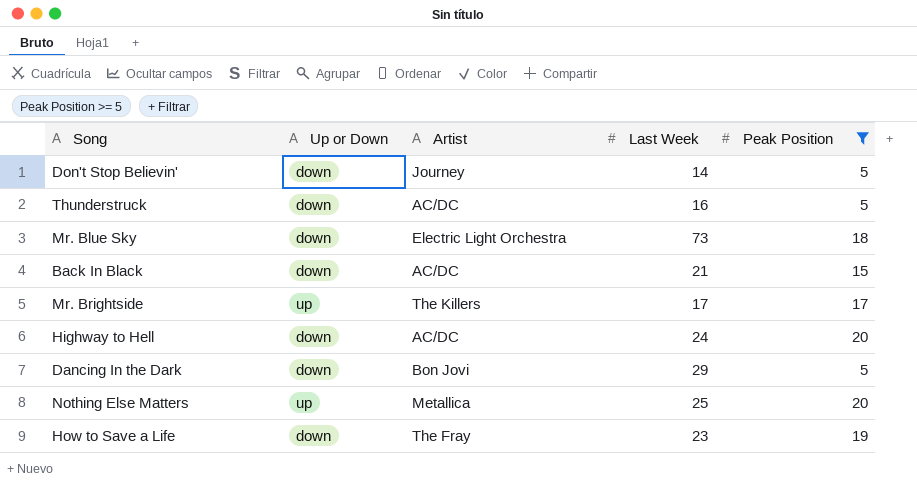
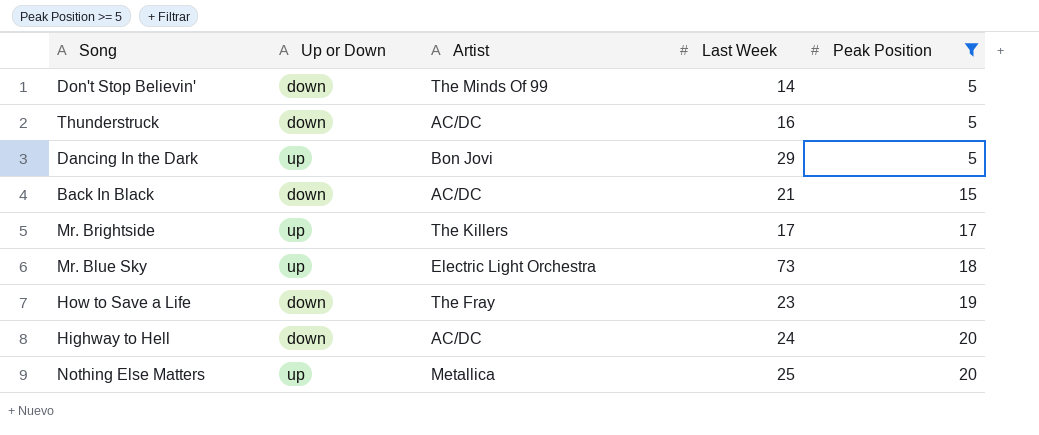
row order: none -> Peak Position ascending
Don't Stop Believin' | Artist: Journey -> The Minds Of 99
Dancing In the Dark | Up or Down: down -> up
Mr. Blue Sky | Up or Down: down -> up

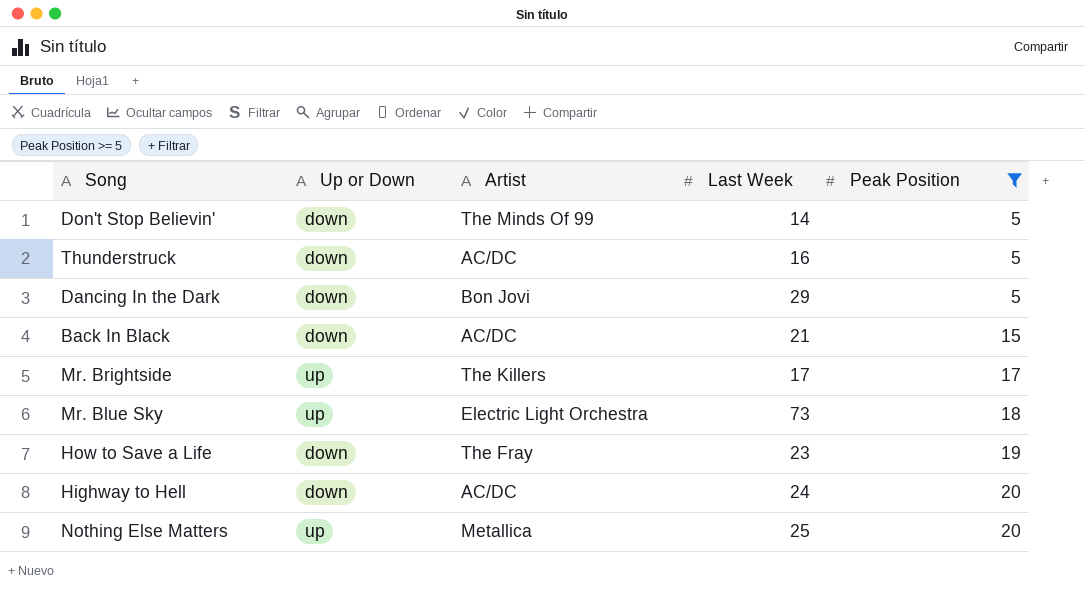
Dancing In the Dark | Up or Down: up -> down

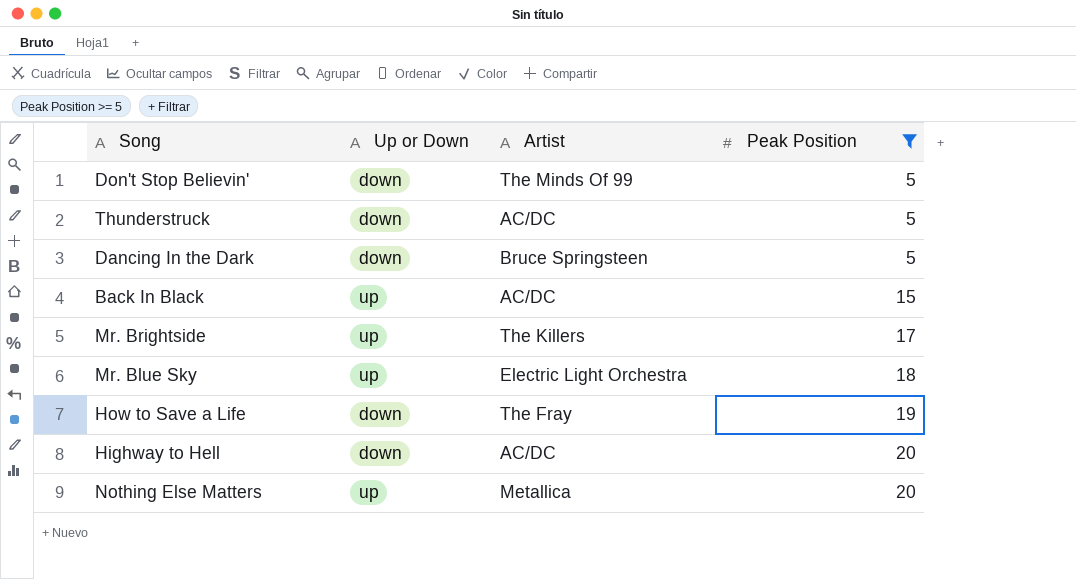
column Last Week | position: 4 -> none
Dancing In the Dark | Artist: Bon Jovi -> Bruce Springsteen
Back In Black | Up or Down: down -> up

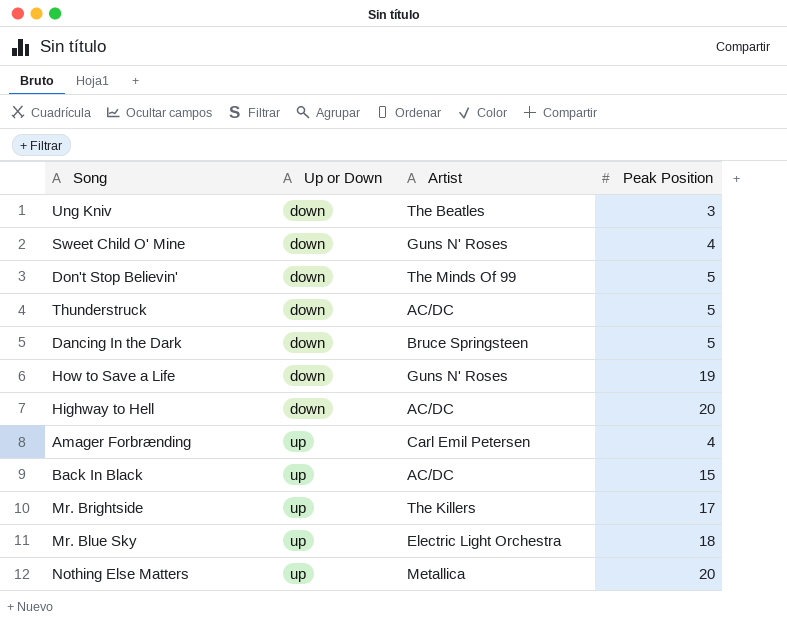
filter: Peak Position >= 5 -> none
row order: Peak Position ascending -> Up or Down ascending
How to Save a Life | Artist: The Fray -> Guns N' Roses

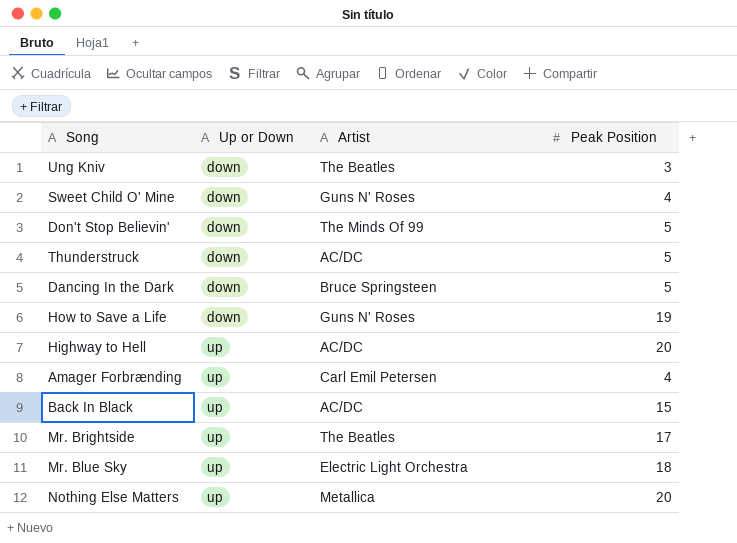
Highway to Hell | Up or Down: down -> up
Mr. Brightside | Artist: The Killers -> The Beatles

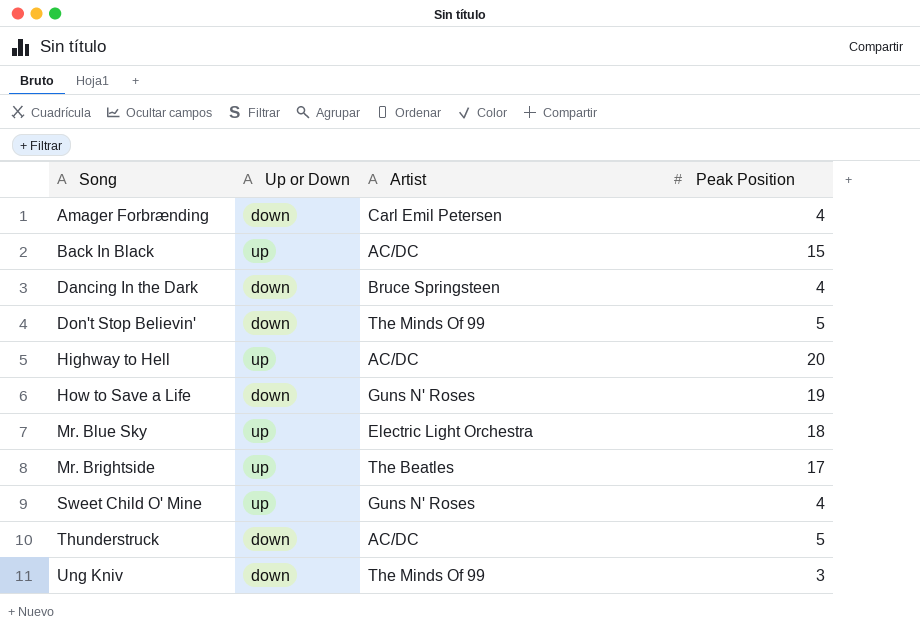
row order: Up or Down ascending -> Song ascending
row Nothing Else Matters: up | Metallica | 20 -> none
Amager Forbrænding | Up or Down: up -> down
Dancing In the Dark | Peak Position: 5 -> 4
Sweet Child O' Mine | Up or Down: down -> up
Ung Kniv | Artist: The Beatles -> The Minds Of 99

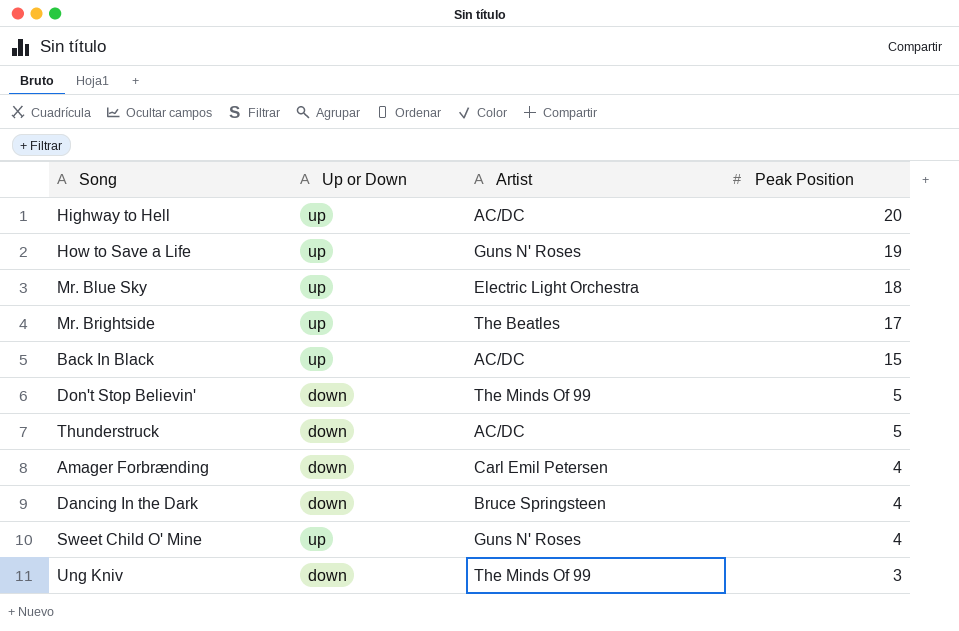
row order: Song ascending -> Peak Position descending
How to Save a Life | Up or Down: down -> up

